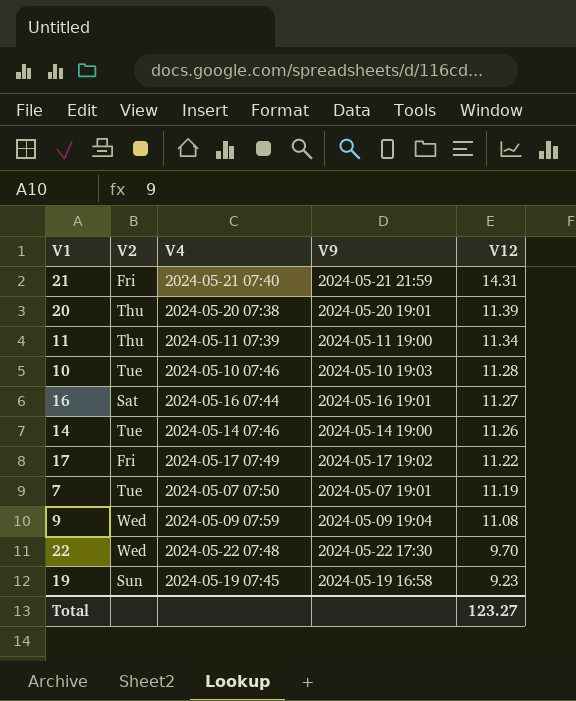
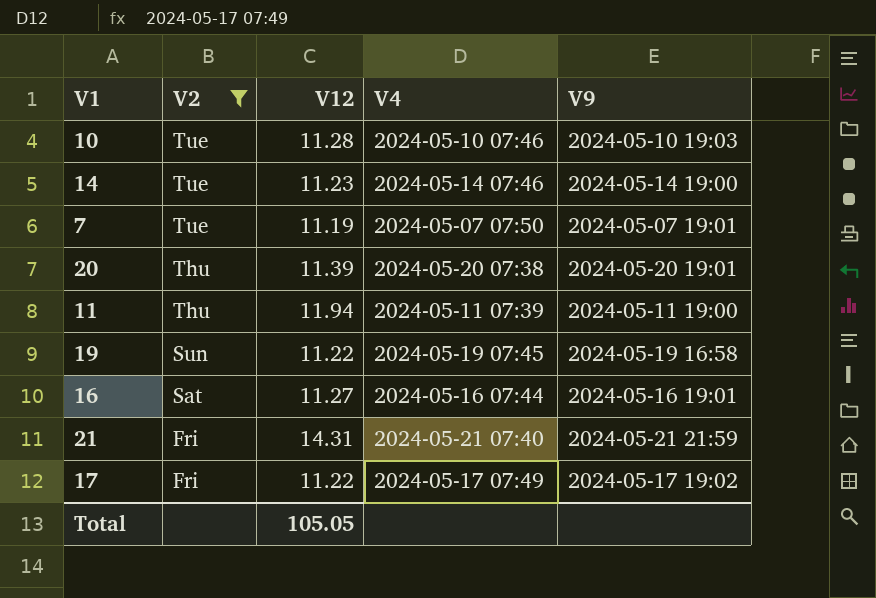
filter: none -> V2 != Wed
row order: V12 descending -> V2 descending
column V12 | position: 5 -> 3
14 | V12: 11.26 -> 11.23
11 | V12: 11.34 -> 11.94
19 | V12: 9.23 -> 11.22
Total | V12: 123.27 -> 105.05

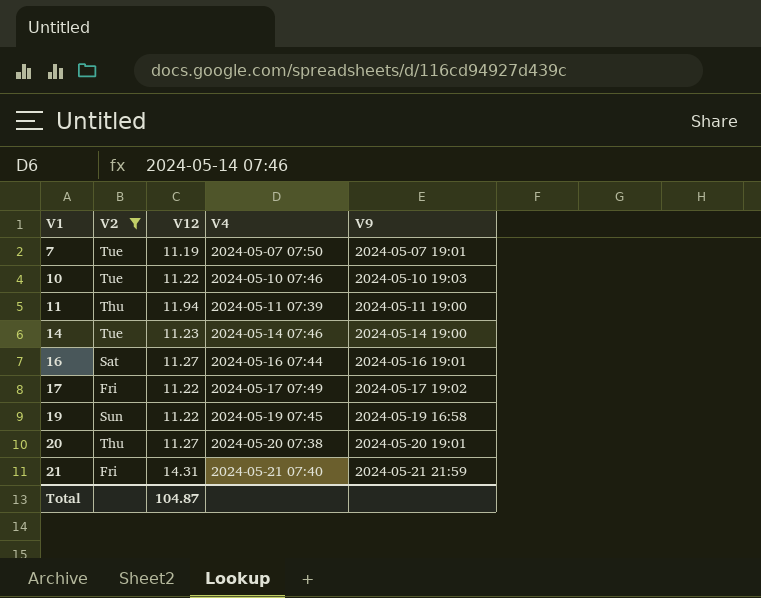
row order: V2 descending -> V1 ascending
10 | V12: 11.28 -> 11.22
20 | V12: 11.39 -> 11.27
Total | V12: 105.05 -> 104.87

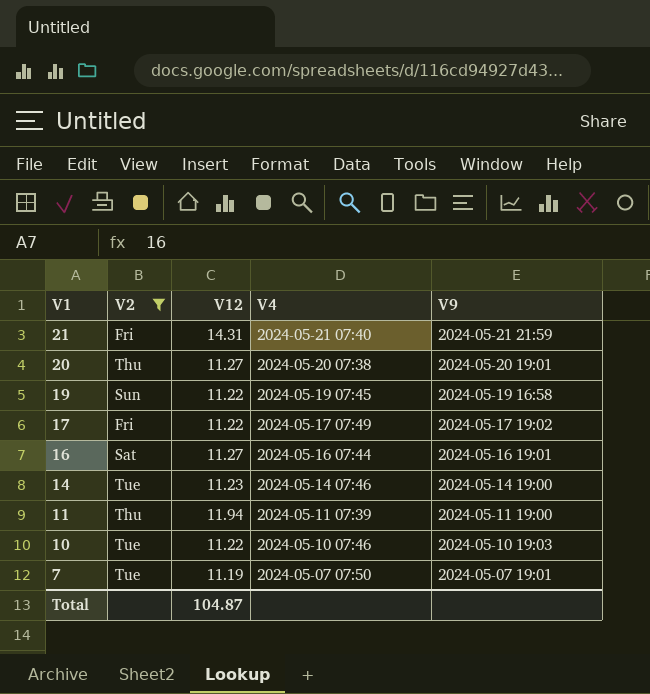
row order: V1 ascending -> V1 descending

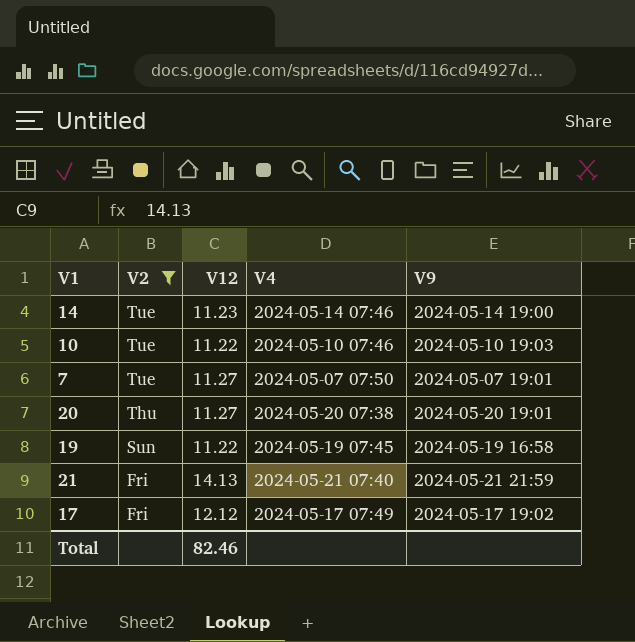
row order: V1 descending -> V2 descending
row 16: Sat | 11.27 | 2024-05-16 07:44 | 2024-05-16 19:01 -> none
row 11: Thu | 11.94 | 2024-05-11 07:39 | 2024-05-11 19:00 -> none
7 | V12: 11.19 -> 11.27
21 | V12: 14.31 -> 14.13
17 | V12: 11.22 -> 12.12
Total | V12: 104.87 -> 82.46

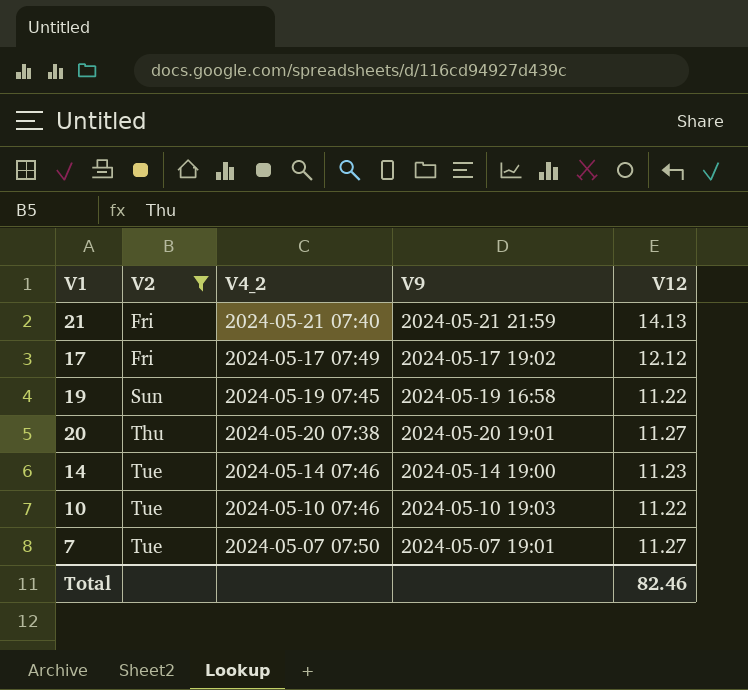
row order: V2 descending -> V2 ascending
column name: V4 -> V4_2
column V12 | position: 3 -> 5

